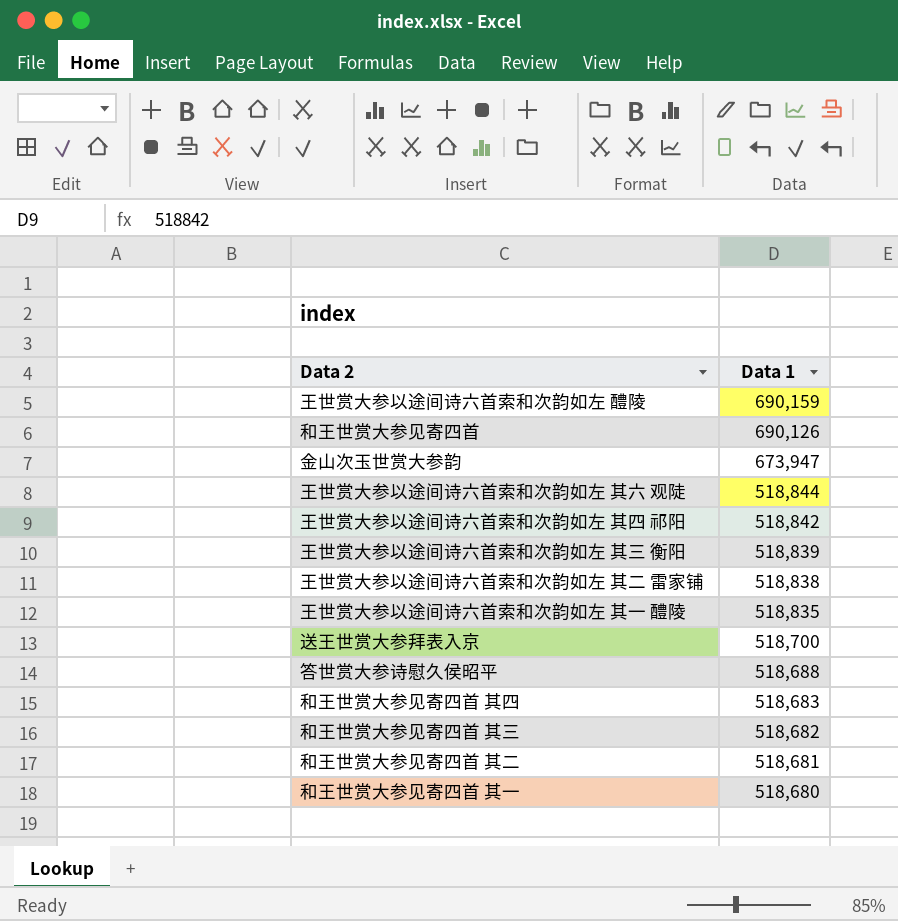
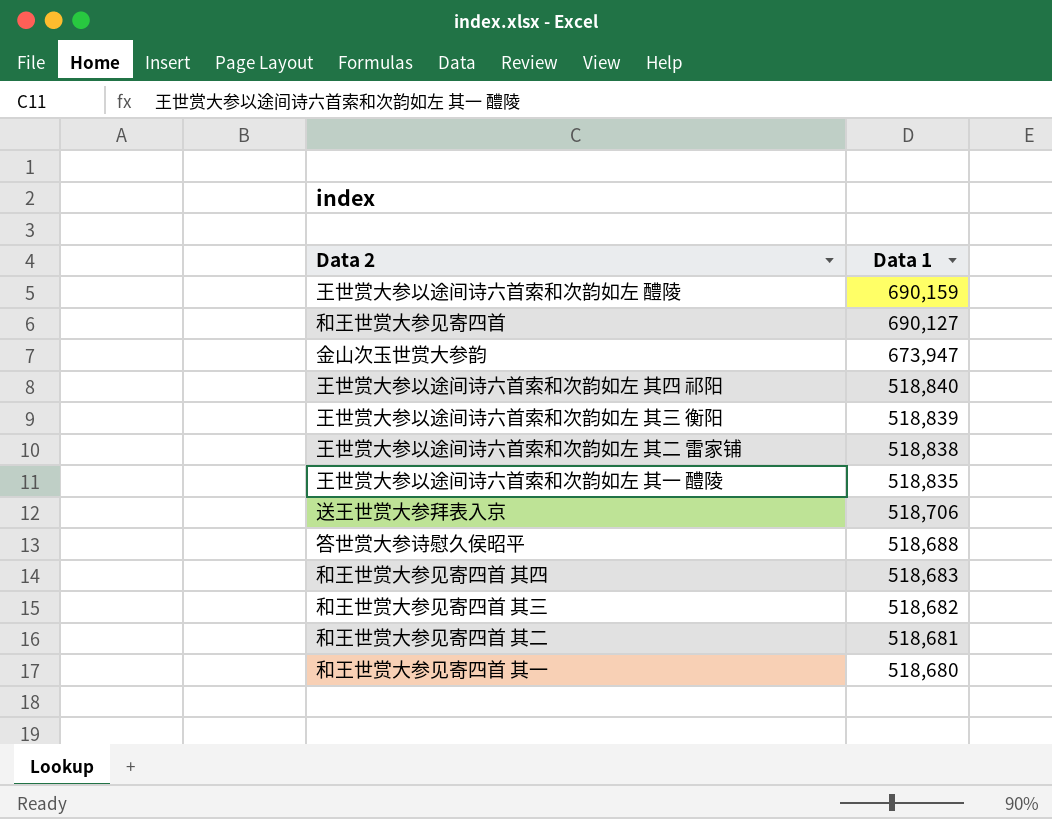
row 王世赏大参以途间诗六首索和次韵如左 其六 观陡: 518,844 -> none
和王世赏大参见寄四首 | Data 1: 690,126 -> 690,127
王世赏大参以途间诗六首索和次韵如左 其四 祁阳 | Data 1: 518,842 -> 518,840
送王世赏大参拜表入京 | Data 1: 518,700 -> 518,706

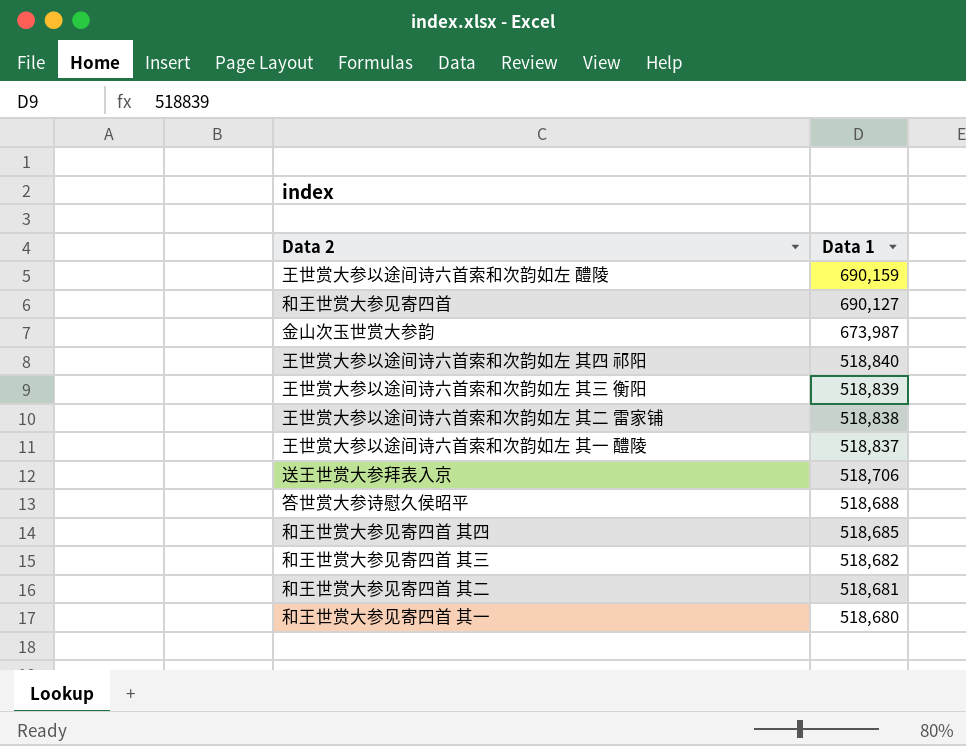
金山次玉世赏大参韵 | Data 1: 673,947 -> 673,987
王世赏大参以途间诗六首索和次韵如左 其一 醴陵 | Data 1: 518,835 -> 518,837
和王世赏大参见寄四首 其四 | Data 1: 518,683 -> 518,685

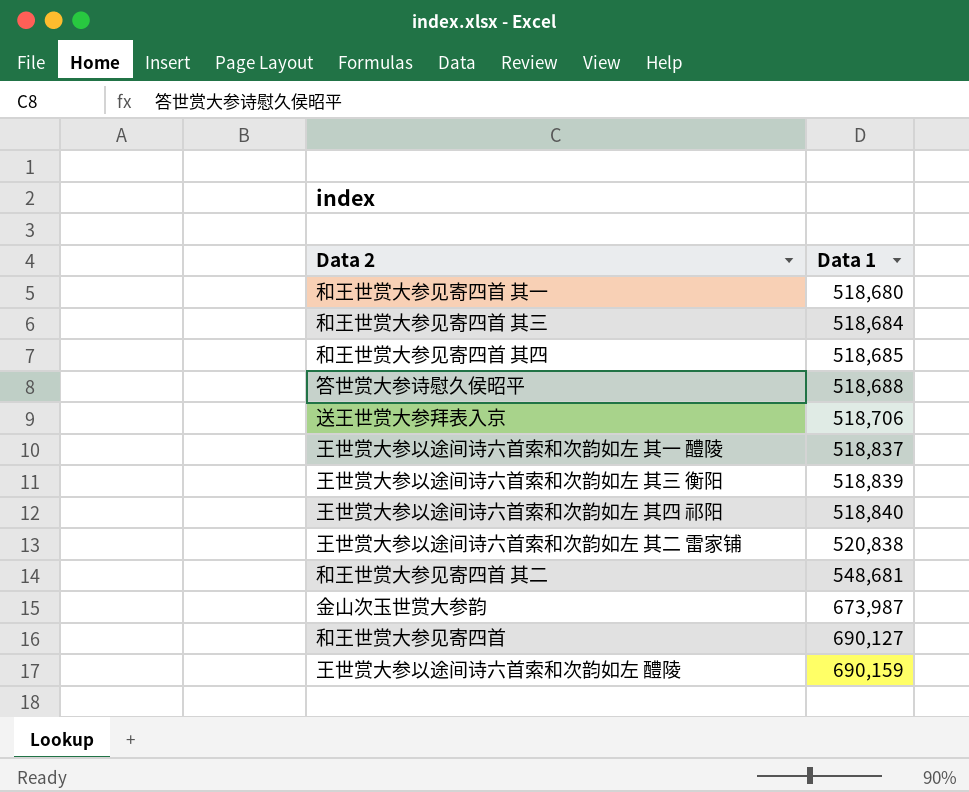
row order: Data 1 descending -> Data 1 ascending
和王世赏大参见寄四首 其三 | Data 1: 518,682 -> 518,684
王世赏大参以途间诗六首索和次韵如左 其二 雷家铺 | Data 1: 518,838 -> 520,838
和王世赏大参见寄四首 其二 | Data 1: 518,681 -> 548,681

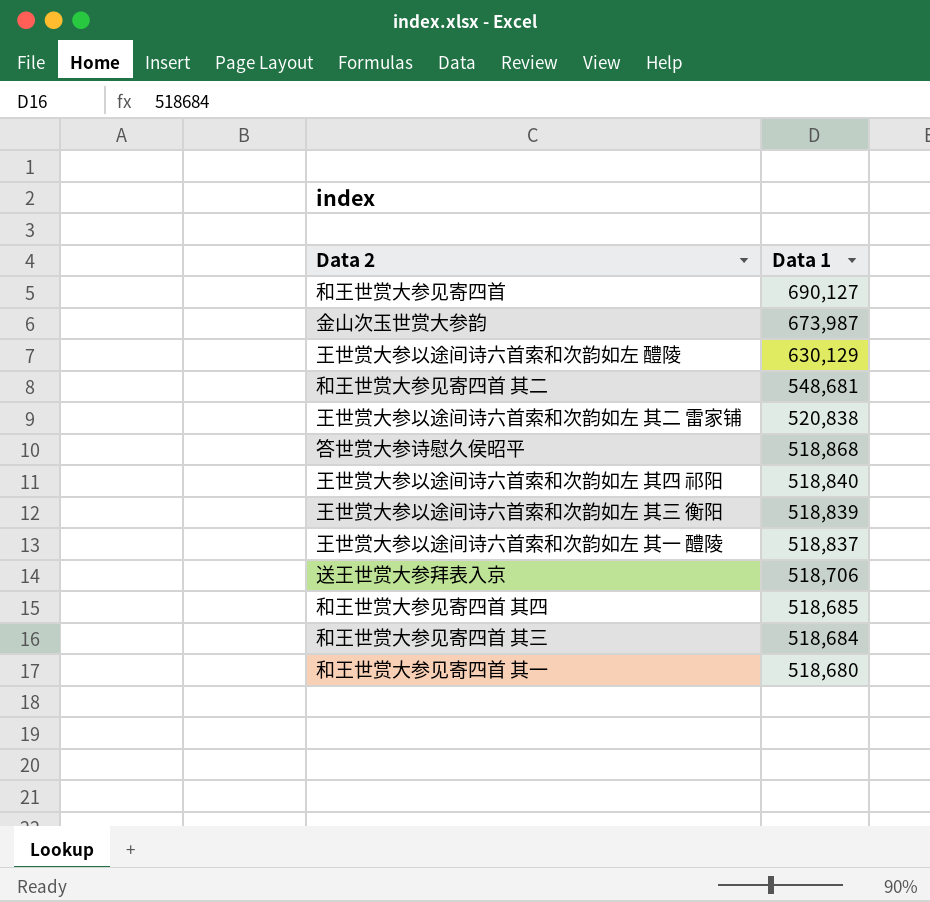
row order: Data 1 ascending -> Data 1 descending
王世赏大参以途间诗六首索和次韵如左 醴陵 | Data 1: 690,159 -> 630,129
答世赏大参诗慰久侯昭平 | Data 1: 518,688 -> 518,868

